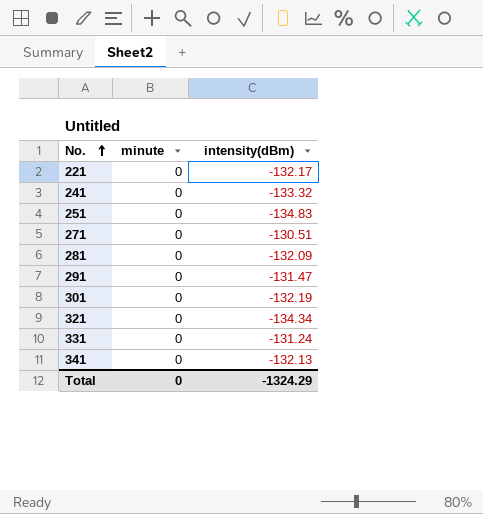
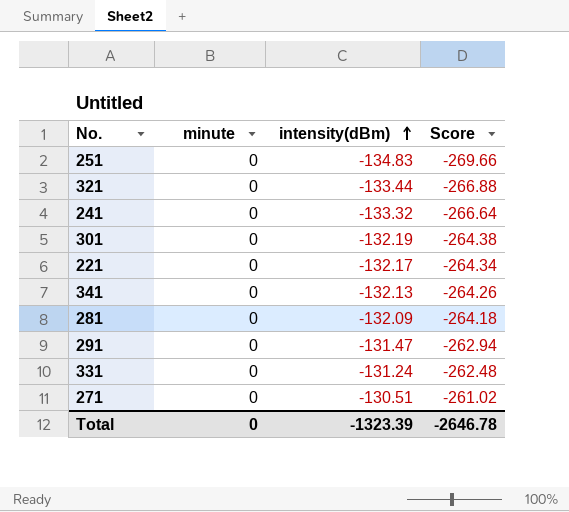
row order: No. ascending -> intensity(dBm) ascending
column Score | formula: none -> [intensity(dBm)] * 2
321 | intensity(dBm): -134.34 -> -133.44
Total | intensity(dBm): -1324.29 -> -1323.39

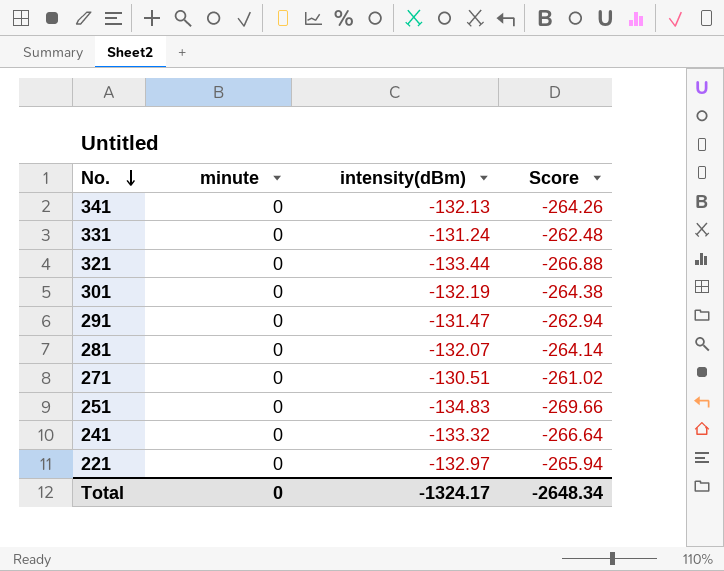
row order: intensity(dBm) ascending -> No. descending
281 | intensity(dBm): -132.09 -> -132.07
281 | Score: -264.18 -> -264.14
221 | intensity(dBm): -132.17 -> -132.97
221 | Score: -264.34 -> -265.94
Total | intensity(dBm): -1323.39 -> -1324.17
Total | Score: -2646.78 -> -2648.34

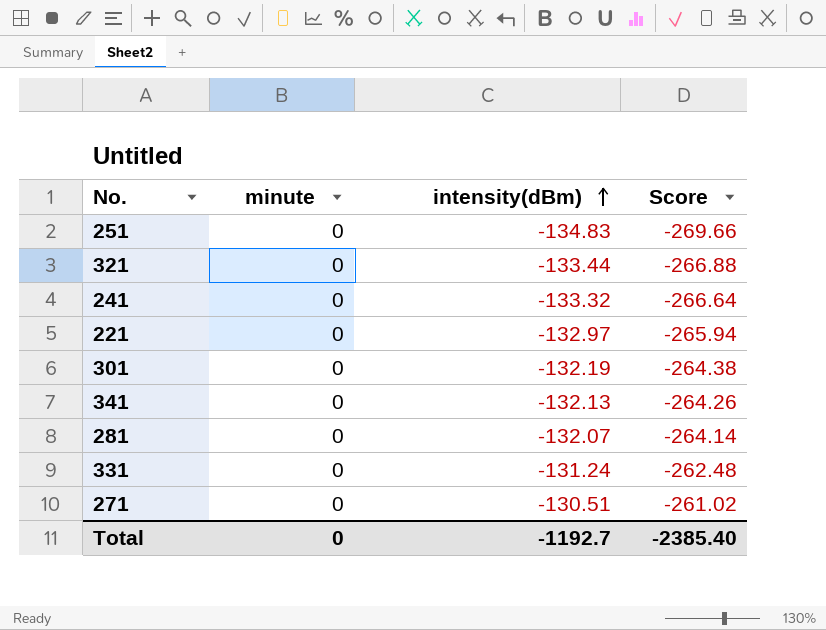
row order: No. descending -> intensity(dBm) ascending
row 291: 0 | -131.47 | -262.94 -> none
Total | intensity(dBm): -1324.17 -> -1192.7
Total | Score: -2648.34 -> -2385.40

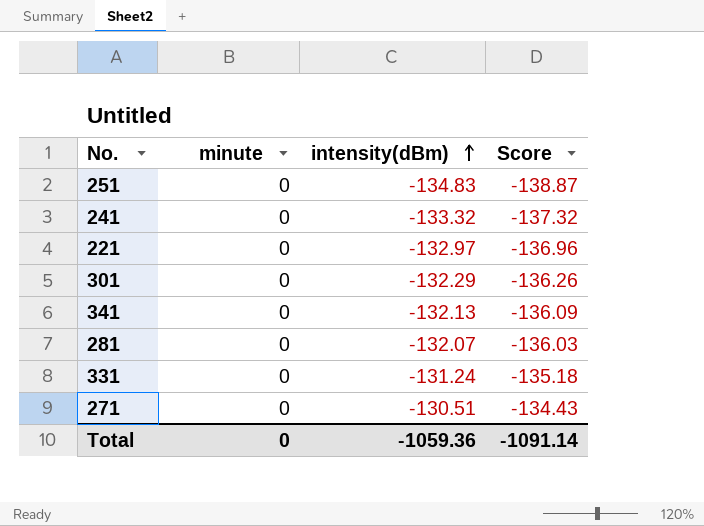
column Score | formula: [intensity(dBm)] * 2 -> [intensity(dBm)] * 1.03
row 321: 0 | -133.44 | -266.88 -> none
301 | intensity(dBm): -132.19 -> -132.29
Total | intensity(dBm): -1192.7 -> -1059.36
Total | Score: -2385.40 -> -1091.14

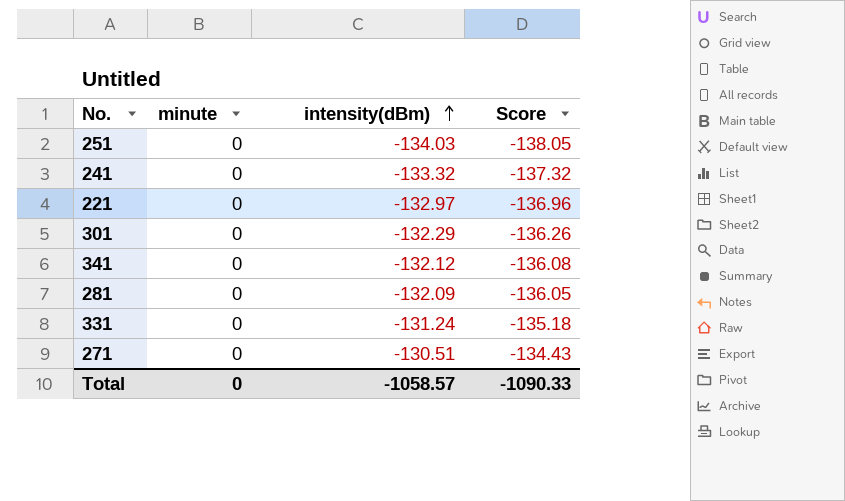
251 | intensity(dBm): -134.83 -> -134.03
251 | Score: -138.87 -> -138.05
341 | intensity(dBm): -132.13 -> -132.12
341 | Score: -136.09 -> -136.08
281 | intensity(dBm): -132.07 -> -132.09
281 | Score: -136.03 -> -136.05
Total | intensity(dBm): -1059.36 -> -1058.57
Total | Score: -1091.14 -> -1090.33

